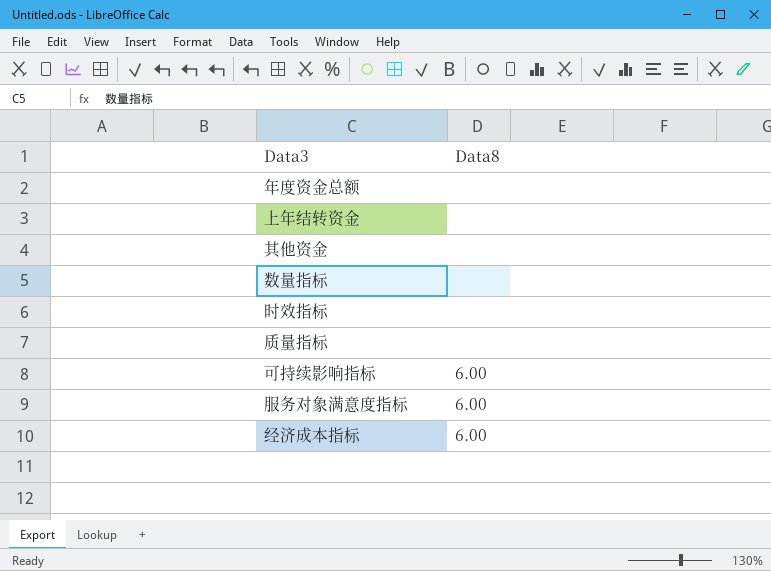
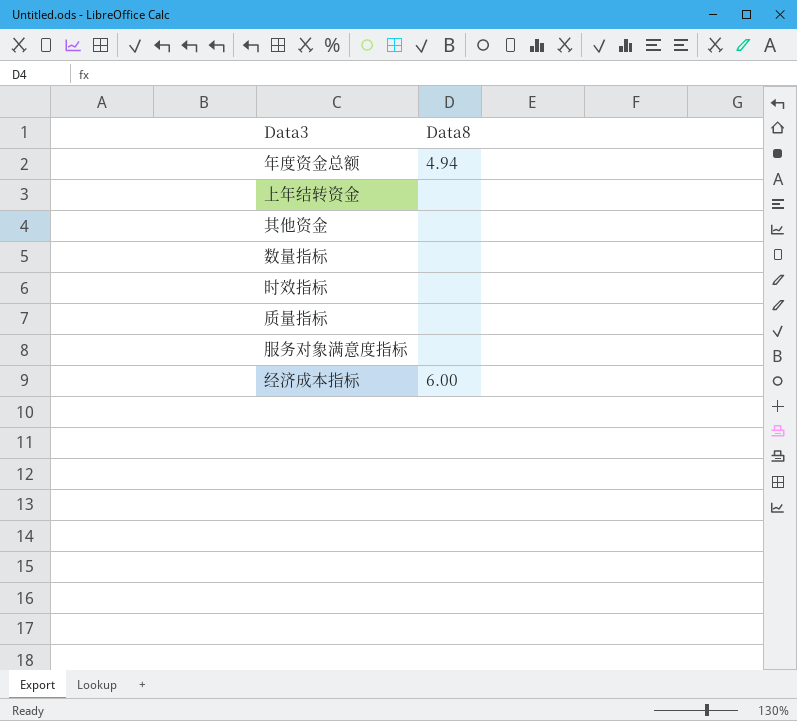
row 可持续影响指标: 6.00 -> none
年度资金总额 | Data8: none -> 4.94
服务对象满意度指标 | Data8: 6.00 -> none

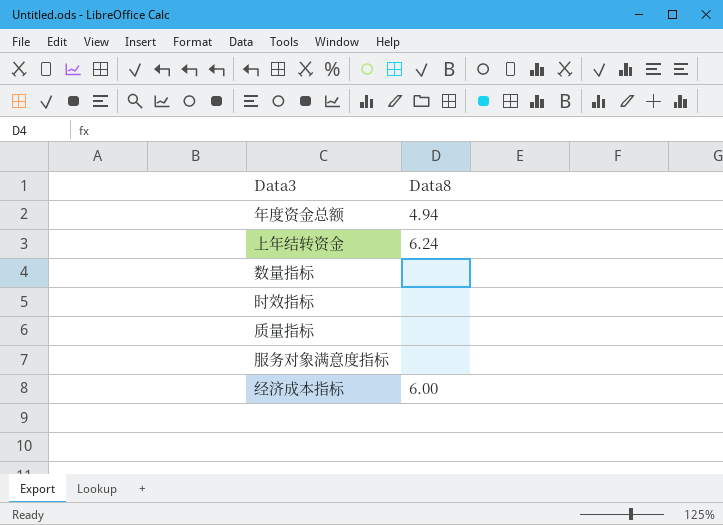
row 其他资金: none -> none
上年结转资金 | Data8: none -> 6.24

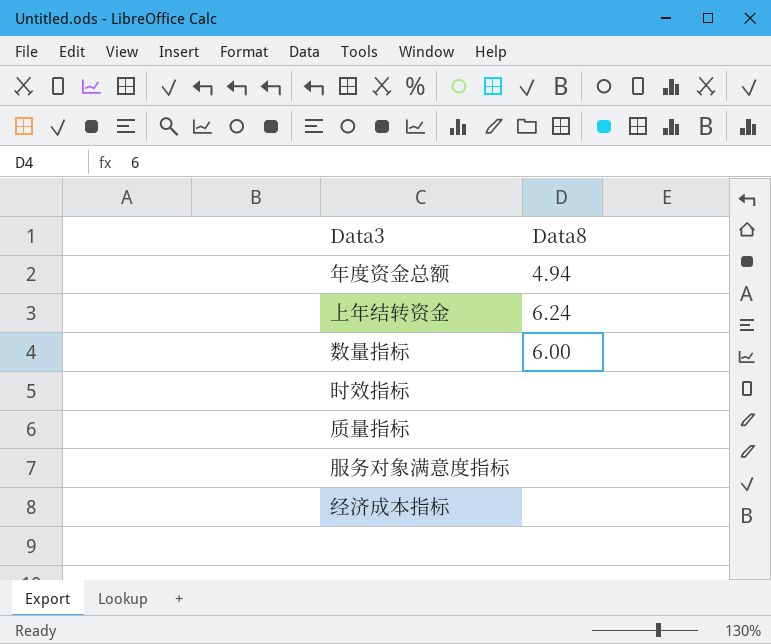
数量指标 | Data8: none -> 6.00
经济成本指标 | Data8: 6.00 -> none

